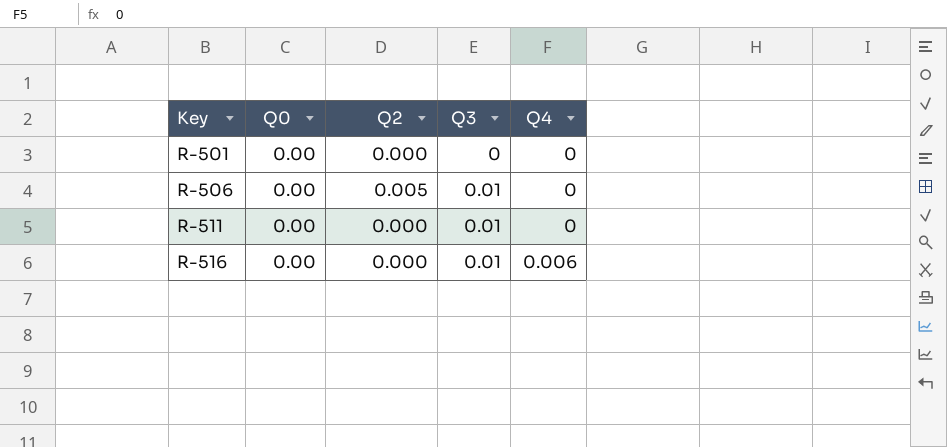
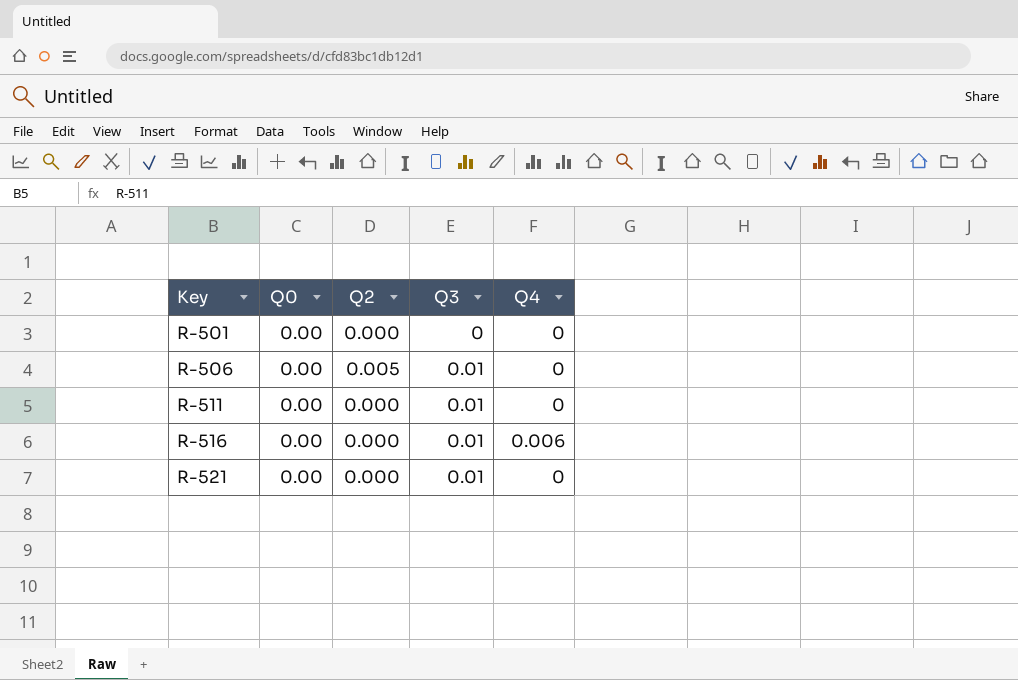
row R-521: none -> 0.00 | 0.000 | 0.01 | 0

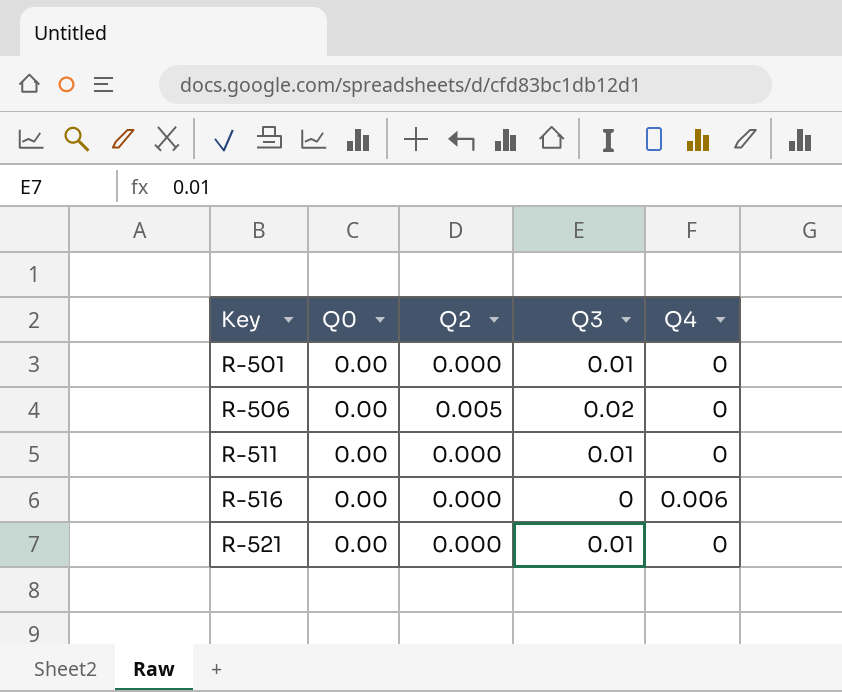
R-501 | Q3: 0 -> 0.01
R-506 | Q3: 0.01 -> 0.02
R-516 | Q3: 0.01 -> 0

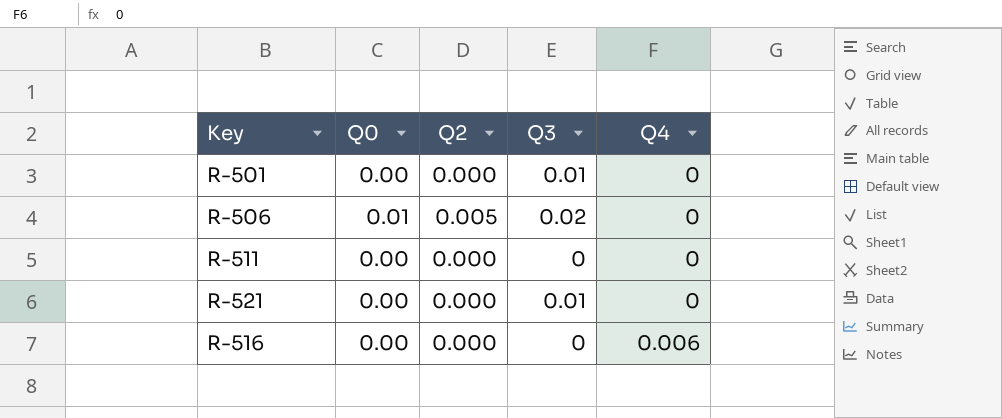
row order: Key ascending -> Q4 ascending
R-506 | Q0: 0.00 -> 0.01
R-511 | Q3: 0.01 -> 0

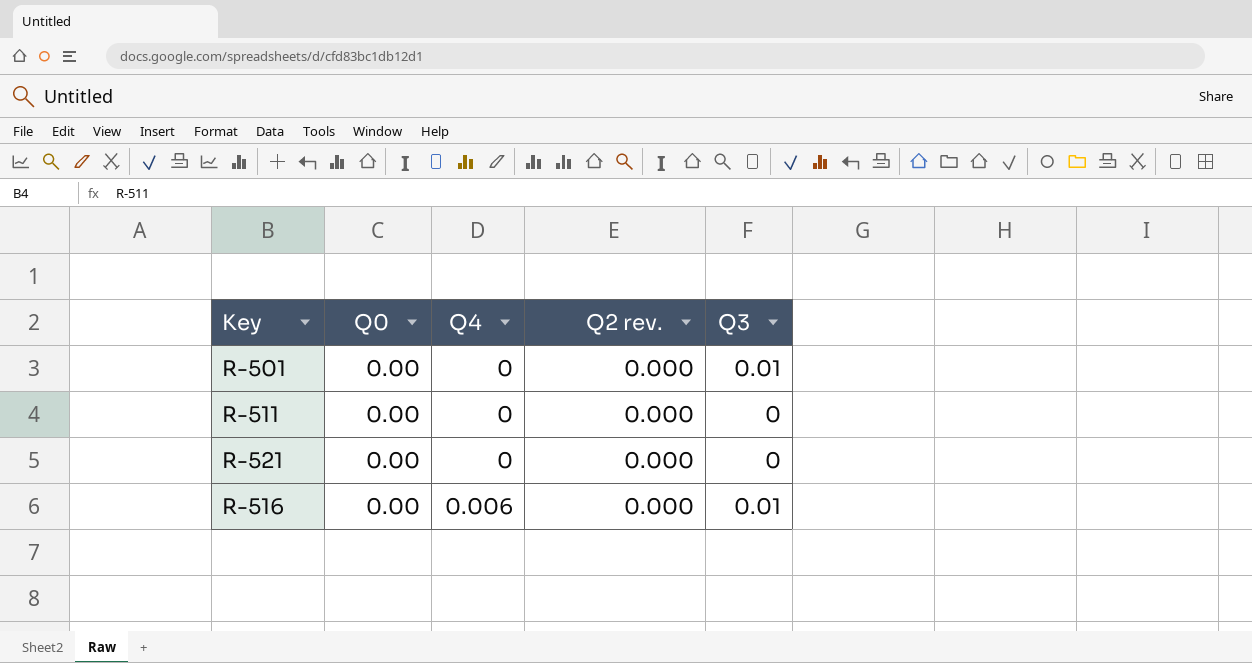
column Q4 | position: 5 -> 3
column name: Q2 -> Q2 rev.
row R-506: 0.01 | 0.005 | 0.02 | 0 -> none
R-521 | Q3: 0.01 -> 0
R-516 | Q3: 0 -> 0.01

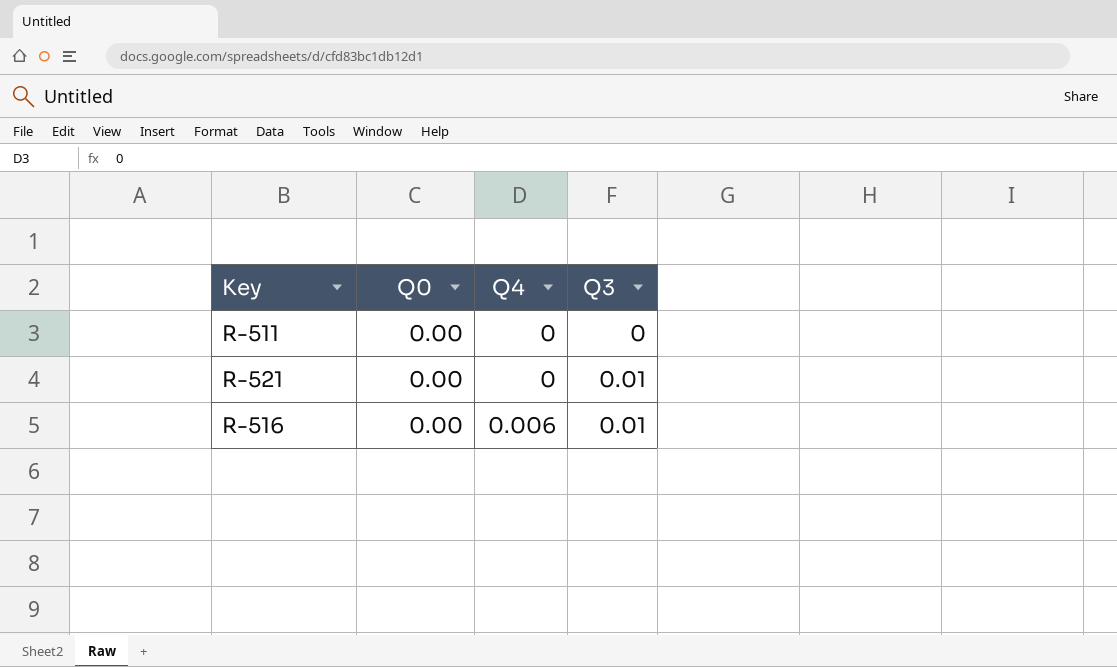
column Q2 rev. | position: 4 -> none
row R-501: 0.00 | 0 | 0.000 | 0.01 -> none
R-521 | Q3: 0 -> 0.01

